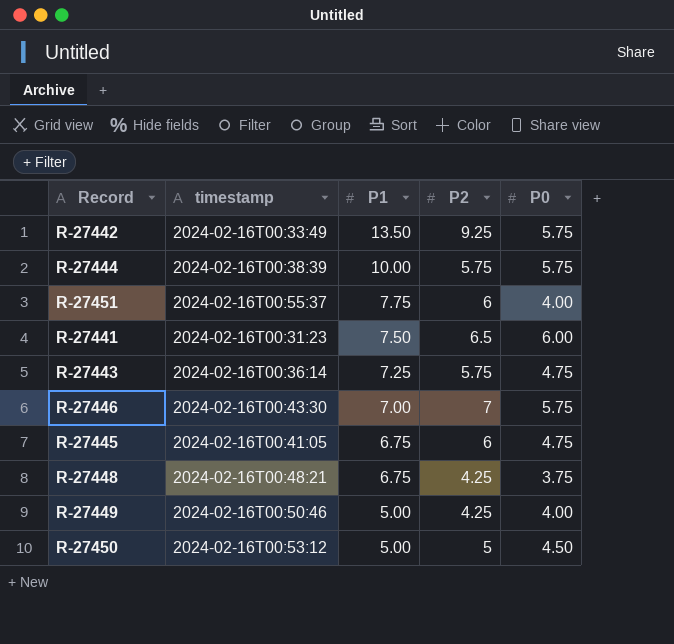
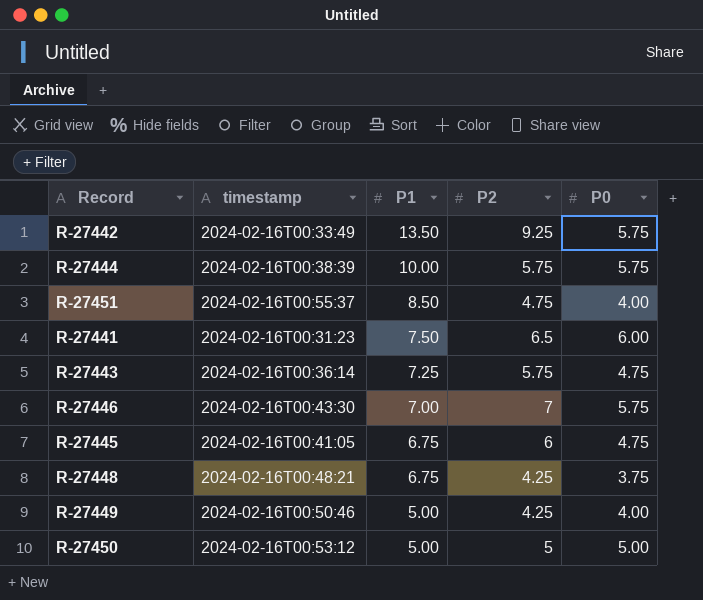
R-27451 | P1: 7.75 -> 8.50
R-27451 | P2: 6 -> 4.75
R-27450 | P0: 4.50 -> 5.00

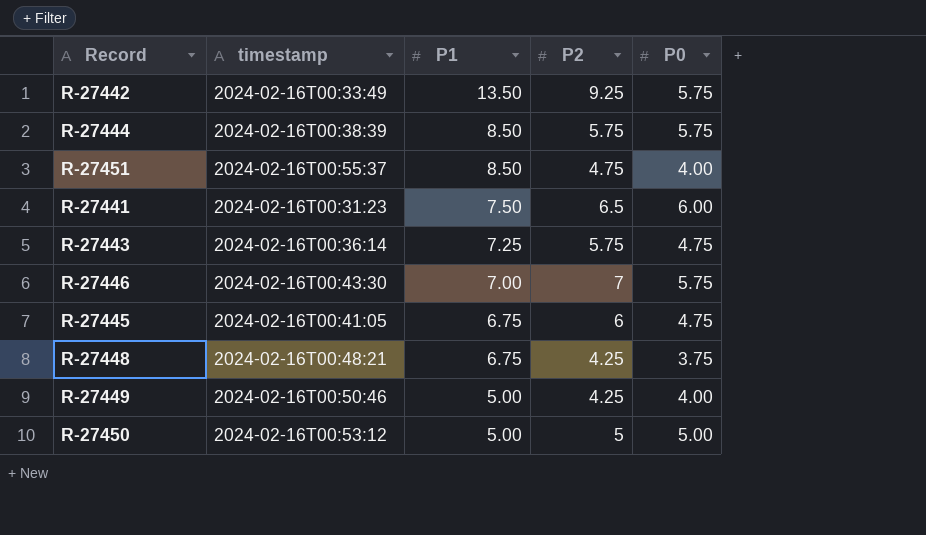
R-27444 | P1: 10.00 -> 8.50

